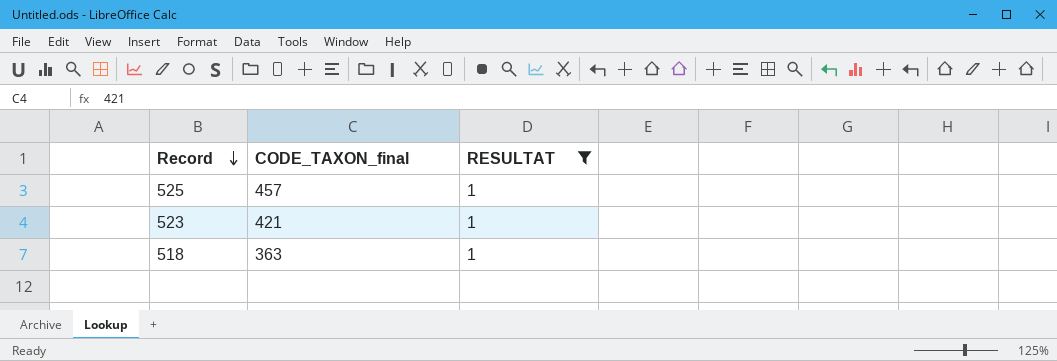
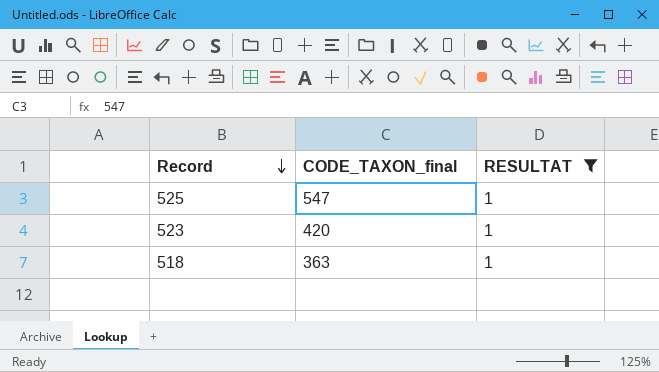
525 | CODE_TAXON_final: 457 -> 547
523 | CODE_TAXON_final: 421 -> 420

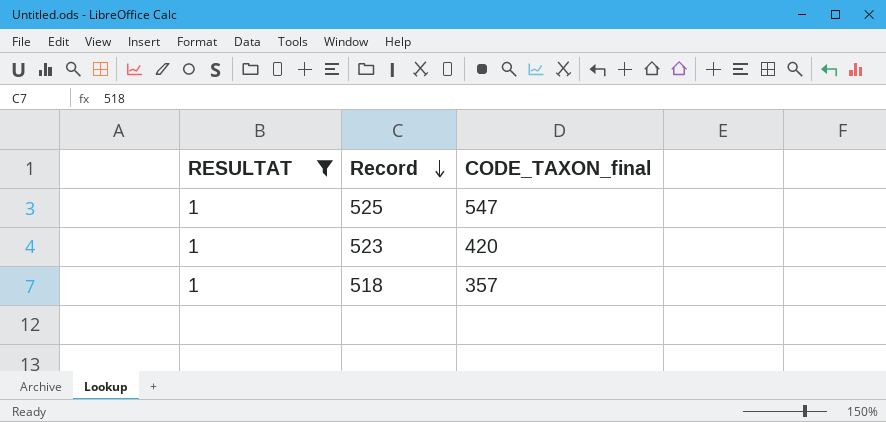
column RESULTAT | position: 3 -> 1
518 | CODE_TAXON_final: 363 -> 357

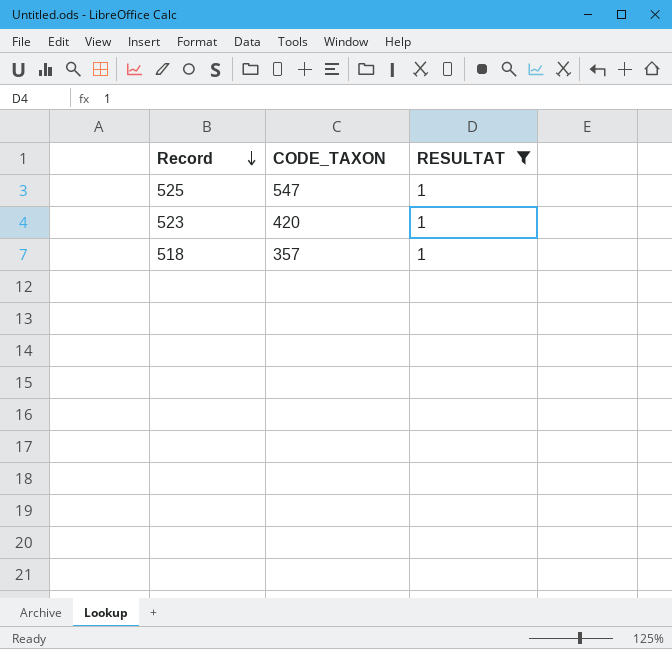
column name: CODE_TAXON_final -> CODE_TAXON
column RESULTAT | position: 1 -> 3

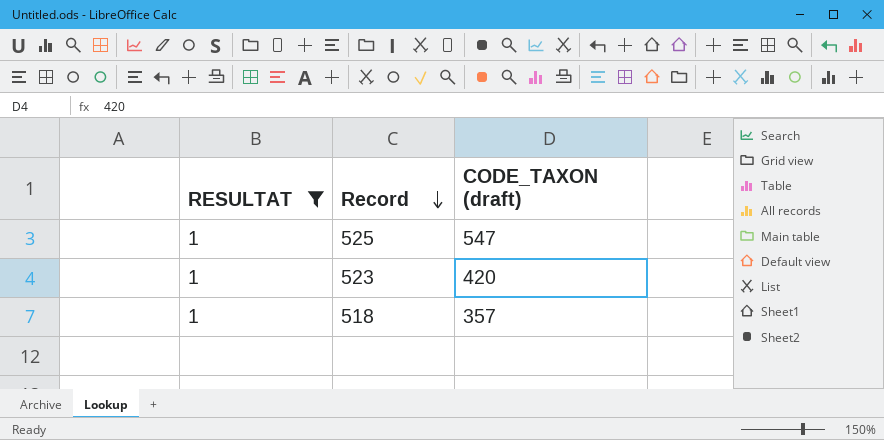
column RESULTAT | position: 3 -> 1
column name: CODE_TAXON -> CODE_TAXON (draft)

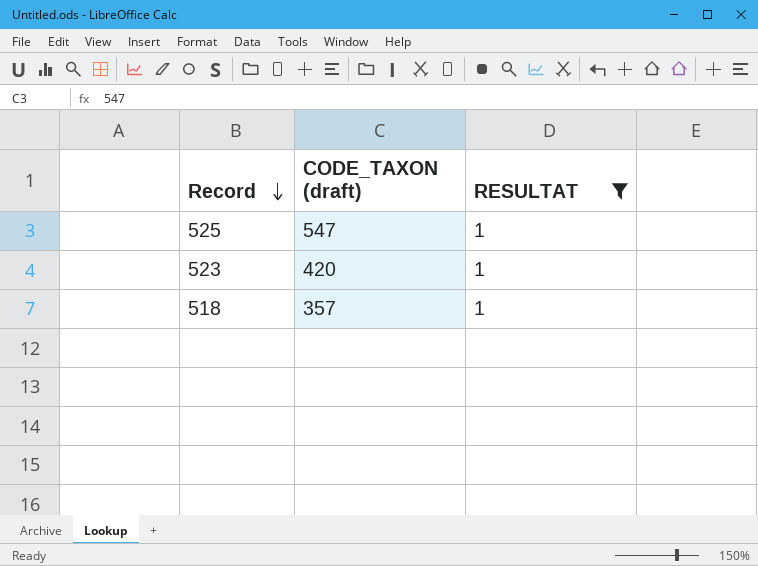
column RESULTAT | position: 1 -> 3

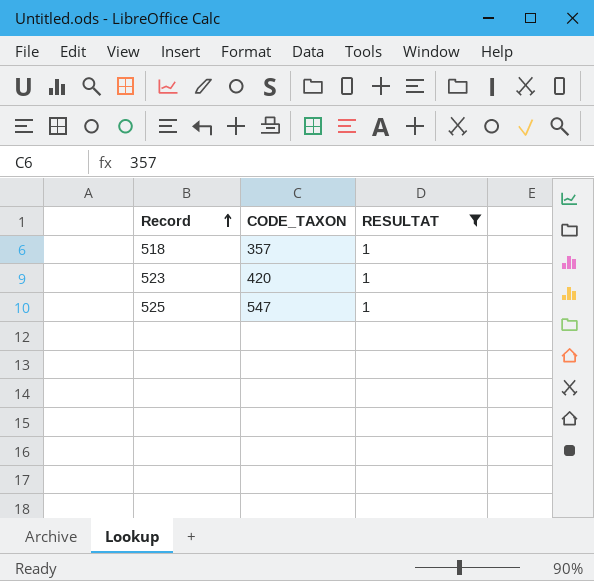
row order: Record descending -> Record ascending
column name: CODE_TAXON (draft) -> CODE_TAXON

